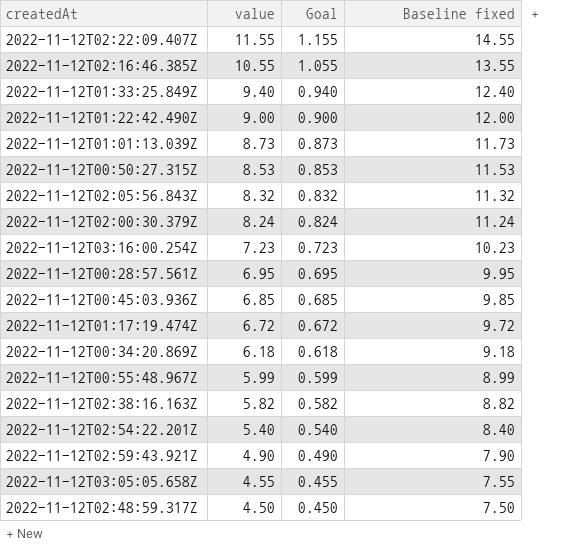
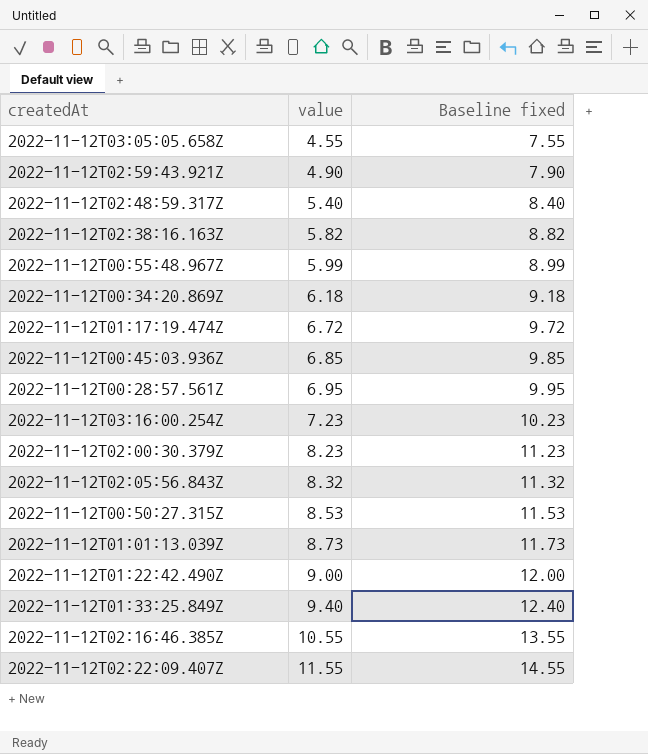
row order: value descending -> value ascending
column Goal | formula: [value] * 0.1 -> none
row 2022-11-12T02:54:22.201Z: 5.40 | 0.540 | 8.40 -> none
2022-11-12T02:48:59.317Z | value: 4.50 -> 5.40
2022-11-12T02:48:59.317Z | Baseline fixed: 7.50 -> 8.40
2022-11-12T02:00:30.379Z | value: 8.24 -> 8.23
2022-11-12T02:00:30.379Z | Baseline fixed: 11.24 -> 11.23

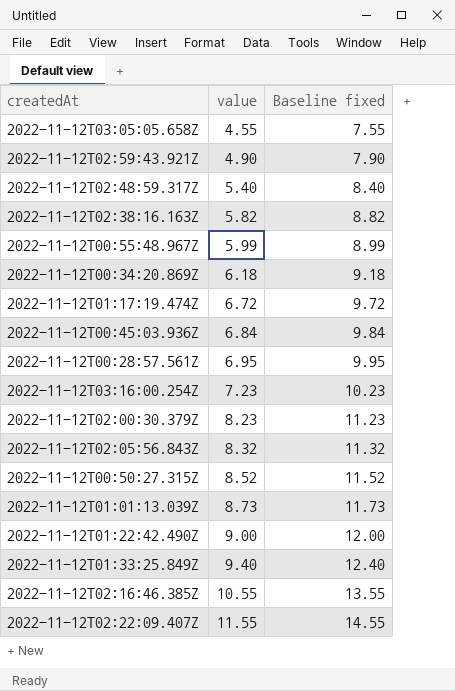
2022-11-12T00:45:03.936Z | value: 6.85 -> 6.84
2022-11-12T00:45:03.936Z | Baseline fixed: 9.85 -> 9.84
2022-11-12T00:50:27.315Z | value: 8.53 -> 8.52
2022-11-12T00:50:27.315Z | Baseline fixed: 11.53 -> 11.52

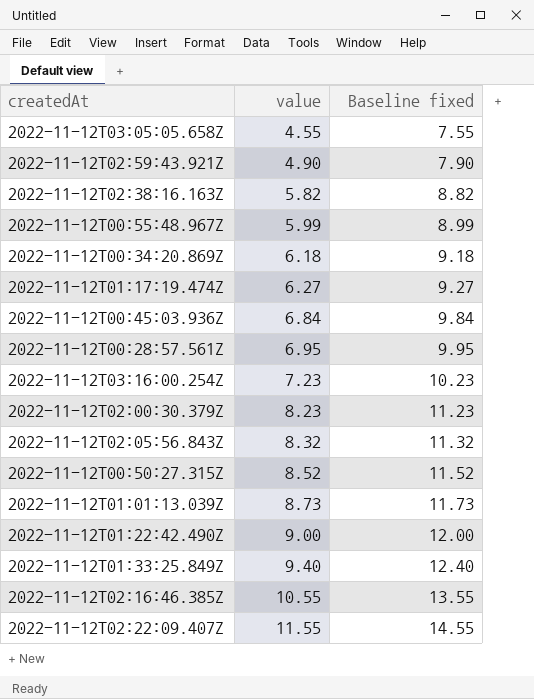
row 2022-11-12T02:48:59.317Z: 5.40 | 8.40 -> none
2022-11-12T01:17:19.474Z | value: 6.72 -> 6.27
2022-11-12T01:17:19.474Z | Baseline fixed: 9.72 -> 9.27

